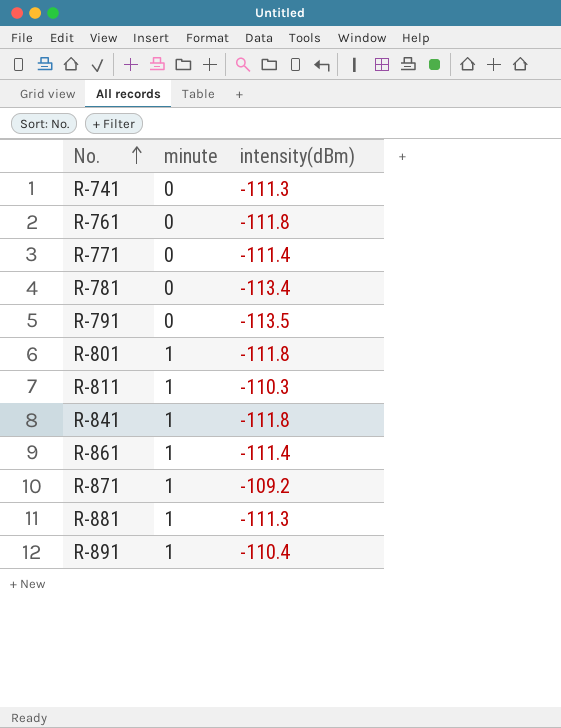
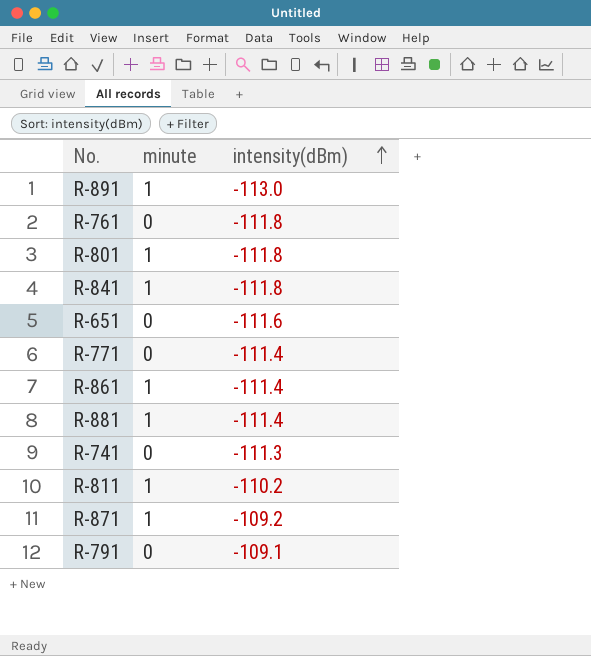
row order: No. ascending -> intensity(dBm) ascending
row R-781: 0 | -113.4 -> none
R-891 | intensity(dBm): -110.4 -> -113.0
row R-651: none -> 0 | -111.6
R-881 | intensity(dBm): -111.3 -> -111.4
R-811 | intensity(dBm): -110.3 -> -110.2
R-791 | intensity(dBm): -113.5 -> -109.1

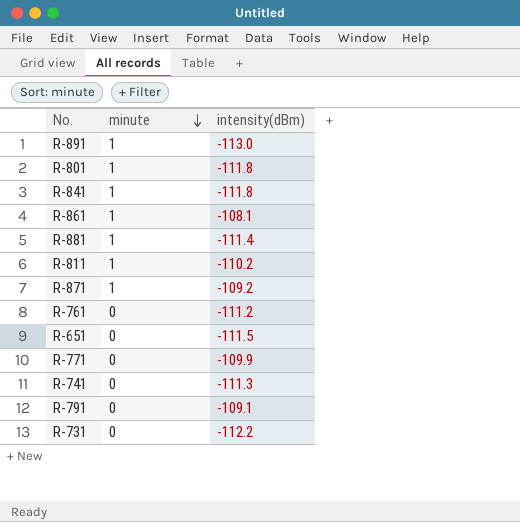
row order: intensity(dBm) ascending -> minute descending
R-861 | intensity(dBm): -111.4 -> -108.1
R-761 | intensity(dBm): -111.8 -> -111.2
R-651 | intensity(dBm): -111.6 -> -111.5
R-771 | intensity(dBm): -111.4 -> -109.9
row R-731: none -> 0 | -112.2

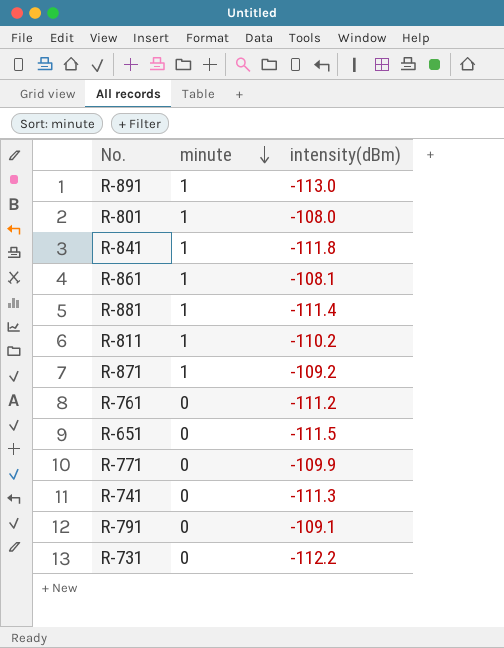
R-801 | intensity(dBm): -111.8 -> -108.0

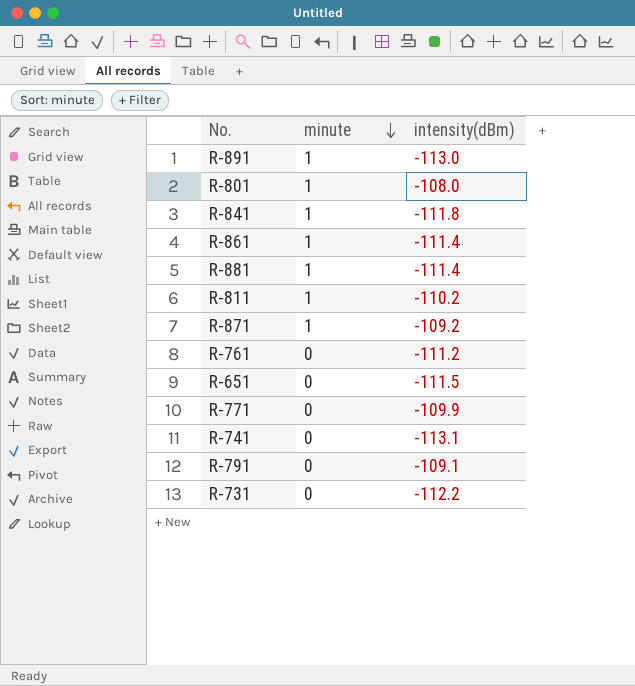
R-861 | intensity(dBm): -108.1 -> -111.4
R-741 | intensity(dBm): -111.3 -> -113.1

